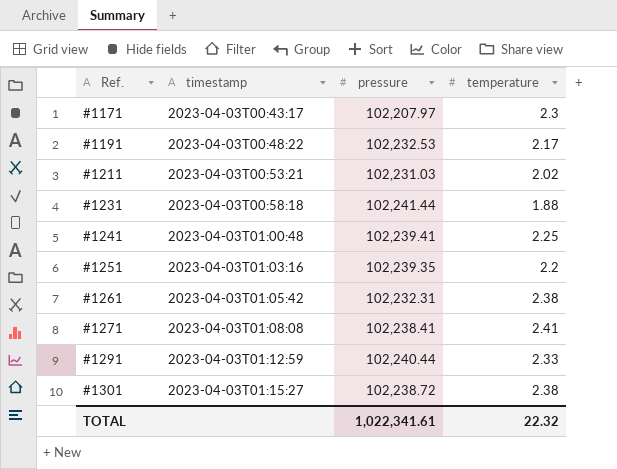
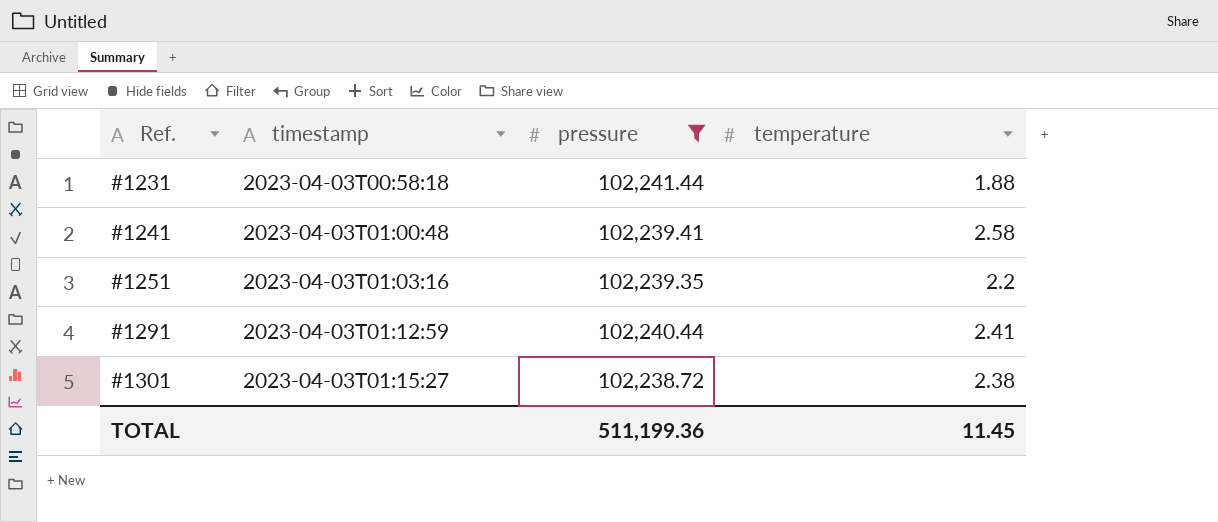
filter: none -> pressure >= 102,238.72
#1241 | temperature: 2.25 -> 2.58
#1291 | temperature: 2.33 -> 2.41
TOTAL | pressure: 1,022,341.61 -> 511,199.36
TOTAL | temperature: 22.32 -> 11.45

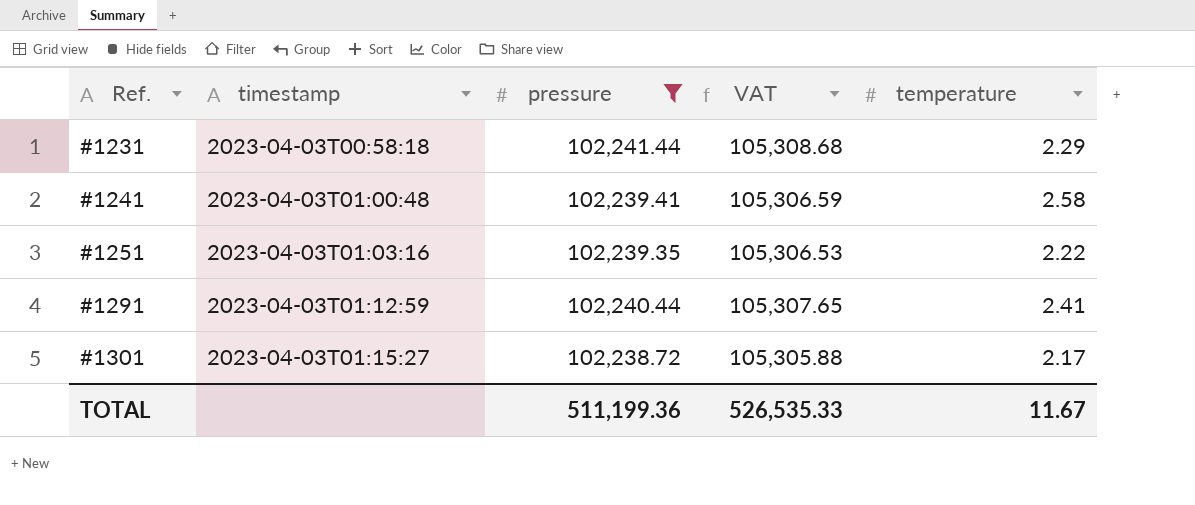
column VAT | formula: none -> [pressure] * 1.03
#1231 | temperature: 1.88 -> 2.29
#1251 | temperature: 2.2 -> 2.22
#1301 | temperature: 2.38 -> 2.17
TOTAL | temperature: 11.45 -> 11.67

